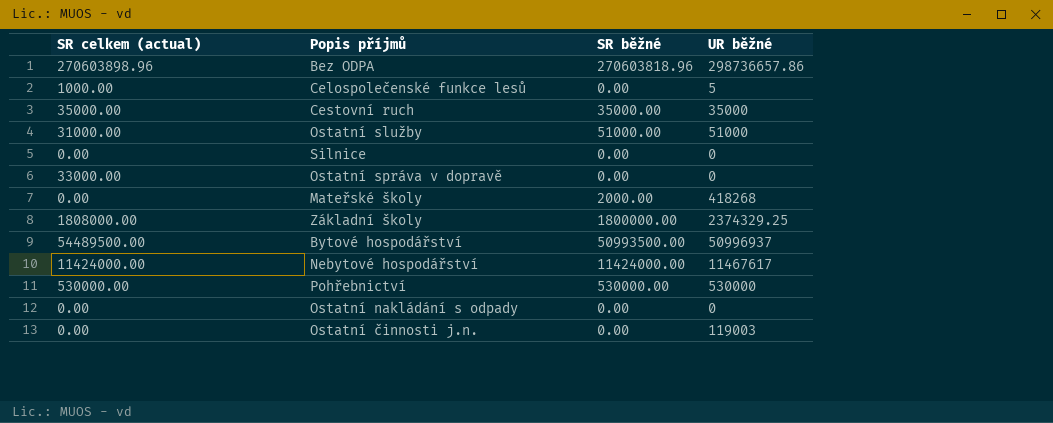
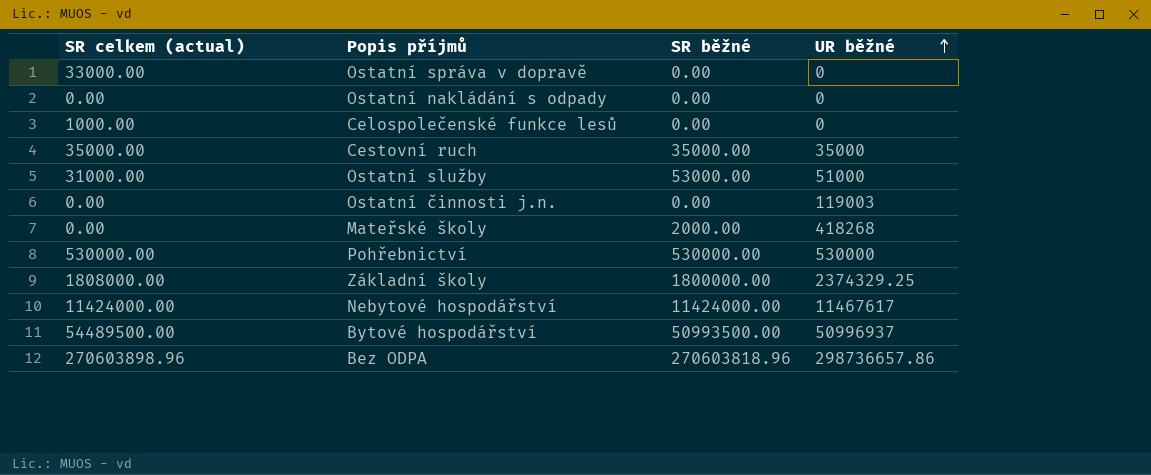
row order: none -> UR běžné ascending
row Silnice: 0.00 | 0.00 | 0 -> none
Celospolečenské funkce lesů | UR běžné: 5 -> 0
Ostatní služby | SR běžné: 51000.00 -> 53000.00

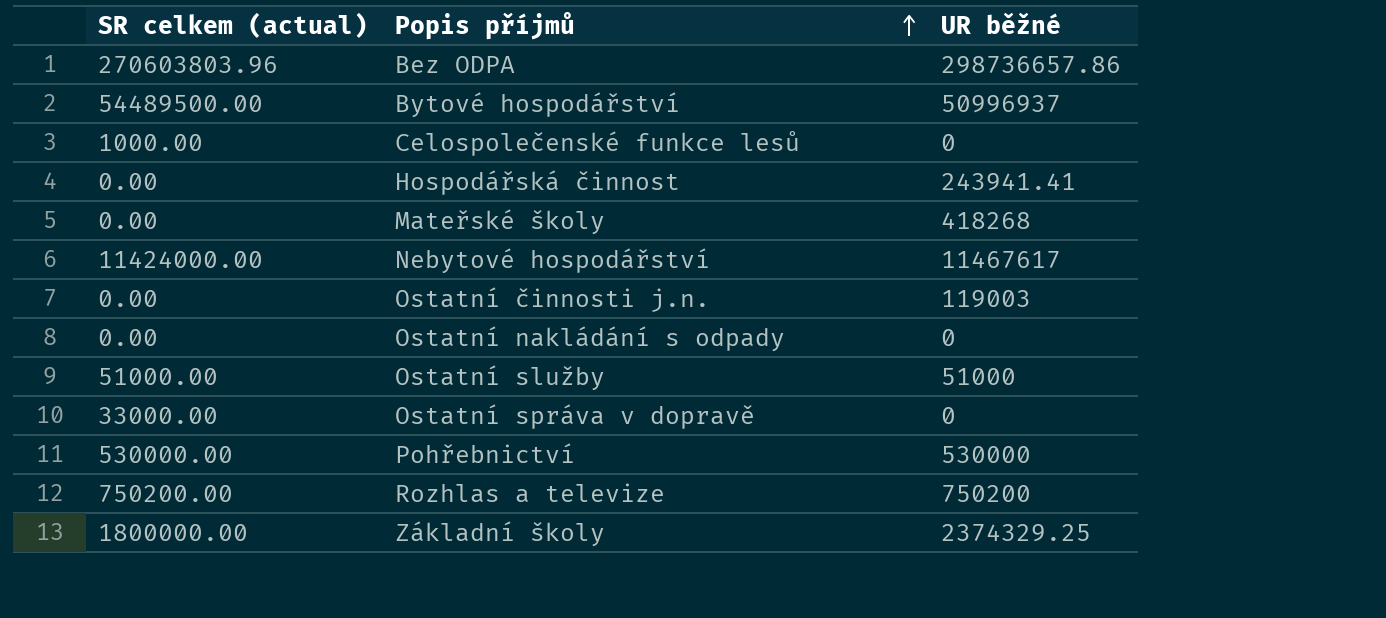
row order: UR běžné ascending -> Popis příjmů ascending
column SR běžné | position: 3 -> none
row Cestovní ruch: 35000.00 | 35000.00 | 35000 -> none
Bez ODPA | SR celkem (actual): 270603898.96 -> 270603803.96
row Hospodářská činnost: none -> 0.00 | 243941.41
Ostatní služby | SR celkem (actual): 31000.00 -> 51000.00
row Rozhlas a televize: none -> 750200.00 | 750200
Základní školy | SR celkem (actual): 1808000.00 -> 1800000.00

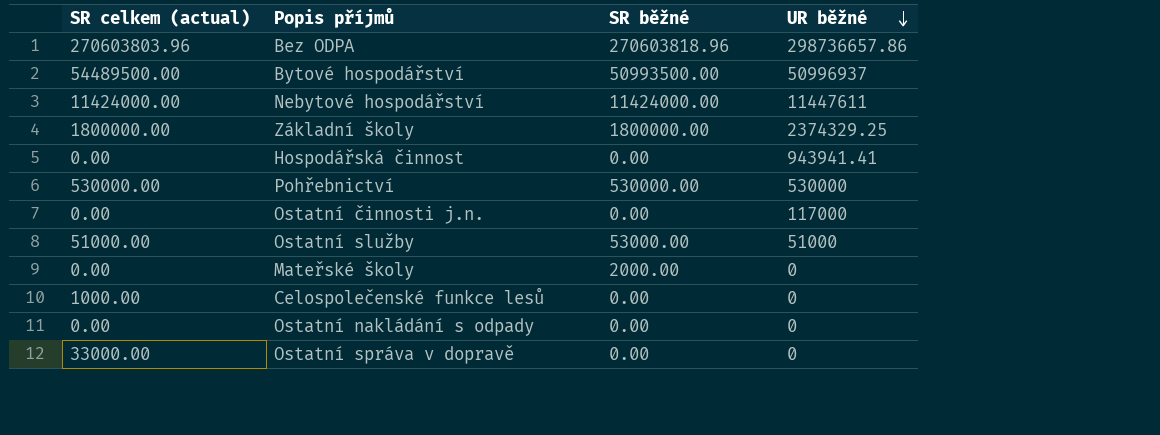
row order: Popis příjmů ascending -> UR běžné descending
column SR běžné | position: none -> 3
row Rozhlas a televize: 750200.00 | 750200 -> none
Nebytové hospodářství | UR běžné: 11467617 -> 11447611
Hospodářská činnost | UR běžné: 243941.41 -> 943941.41
Ostatní činnosti j.n. | UR běžné: 119003 -> 117000
Mateřské školy | UR běžné: 418268 -> 0

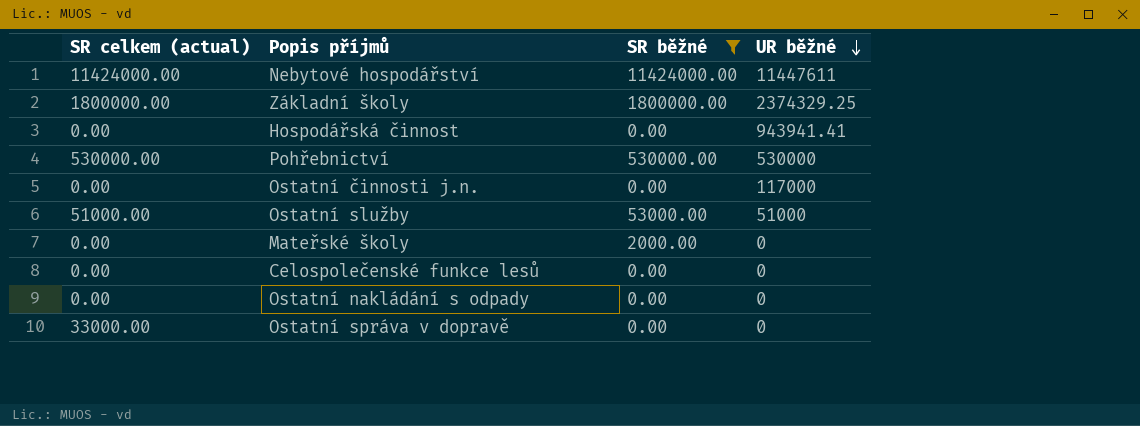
filter: none -> SR běžné <= 11424000.00
Celospolečenské funkce lesů | SR celkem (actual): 1000.00 -> 0.00

